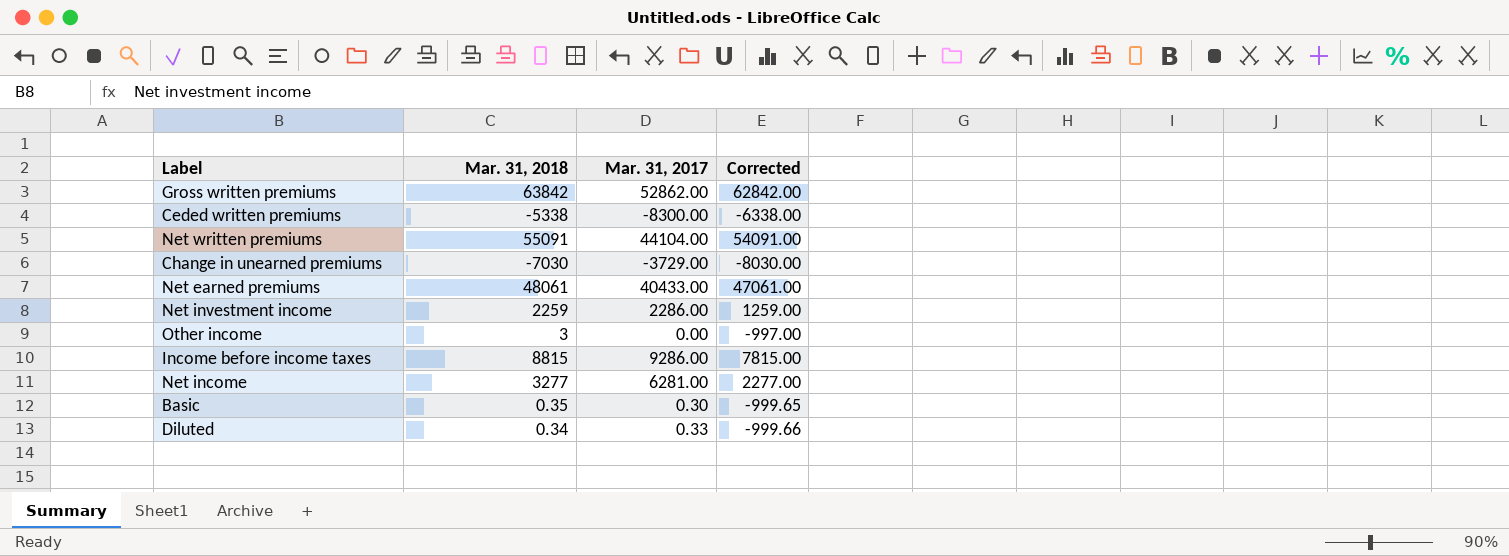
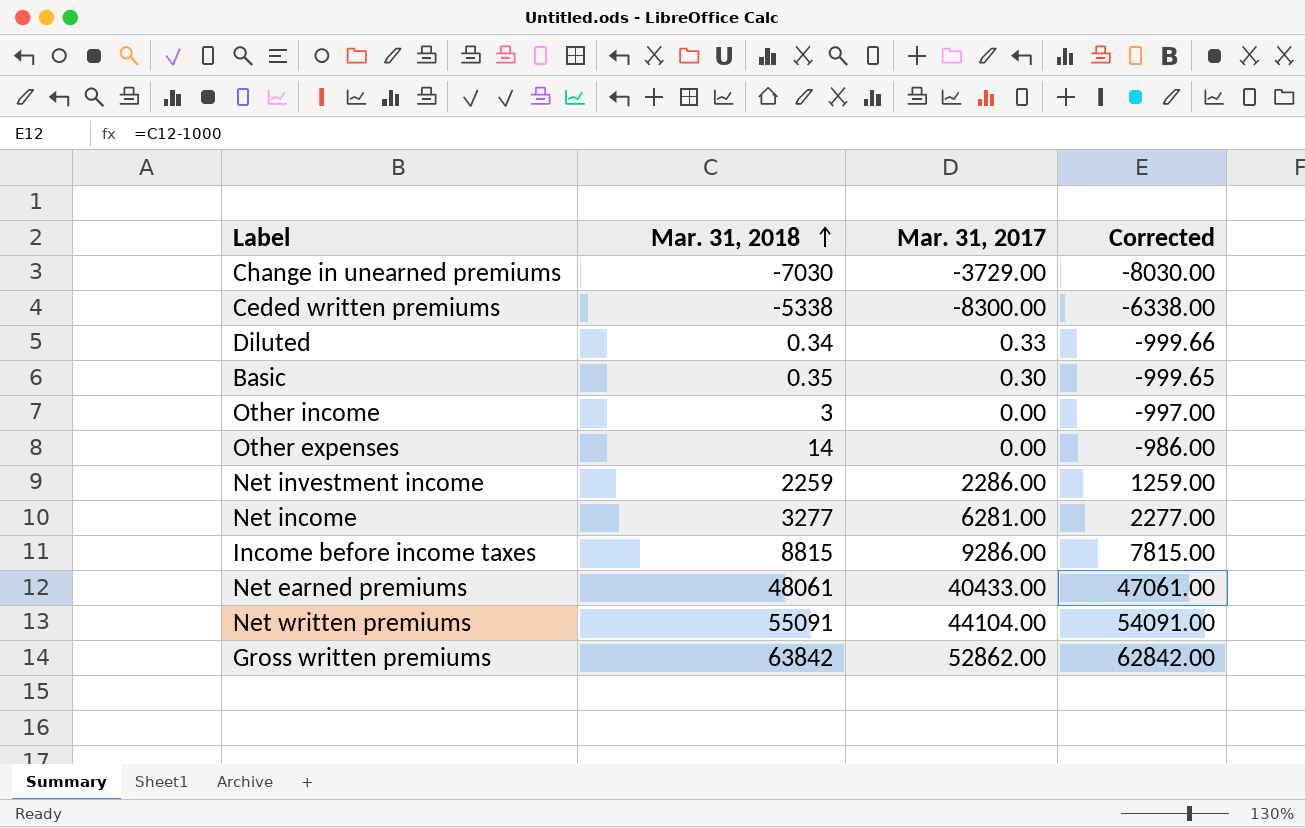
row order: none -> Mar. 31, 2018 ascending
row Other expenses: none -> 14 | 0.00 | -986.00

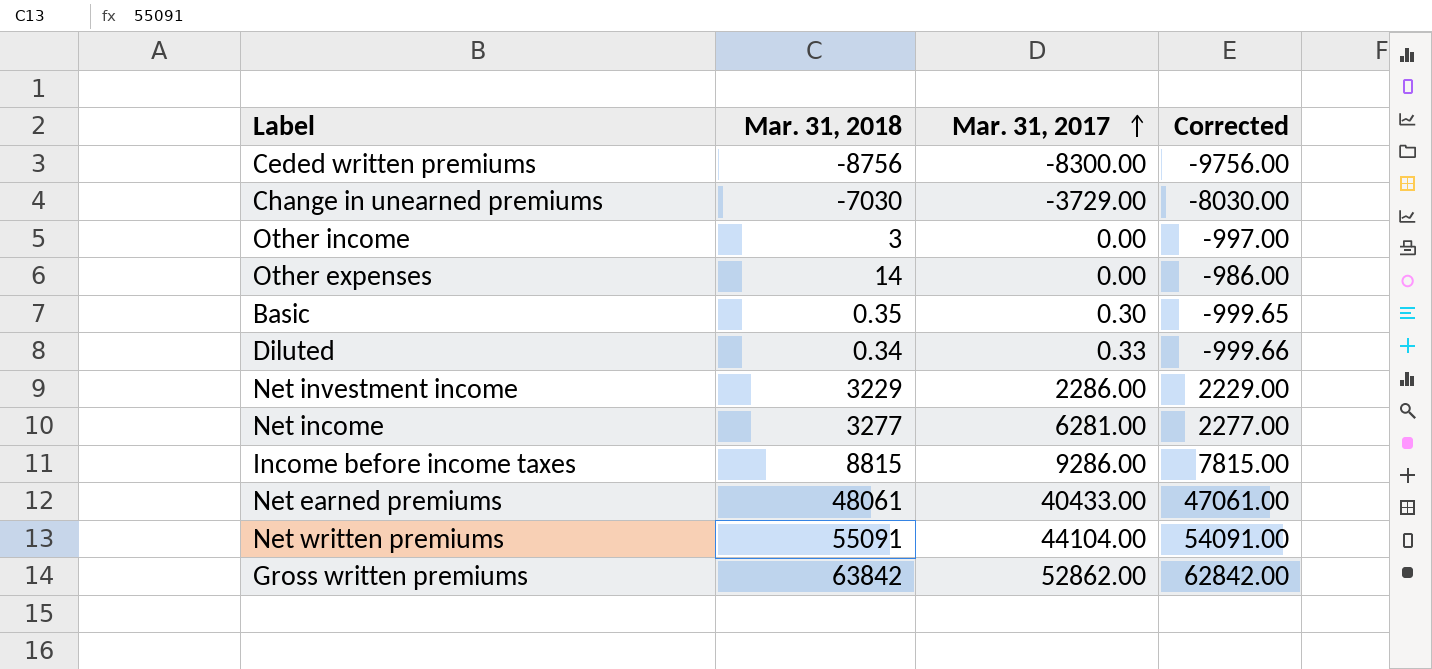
row order: Mar. 31, 2018 ascending -> Mar. 31, 2017 ascending
Ceded written premiums | Mar. 31, 2018: -5338 -> -8756
Ceded written premiums | Corrected: -6338.00 -> -9756.00
Net investment income | Mar. 31, 2018: 2259 -> 3229
Net investment income | Corrected: 1259.00 -> 2229.00

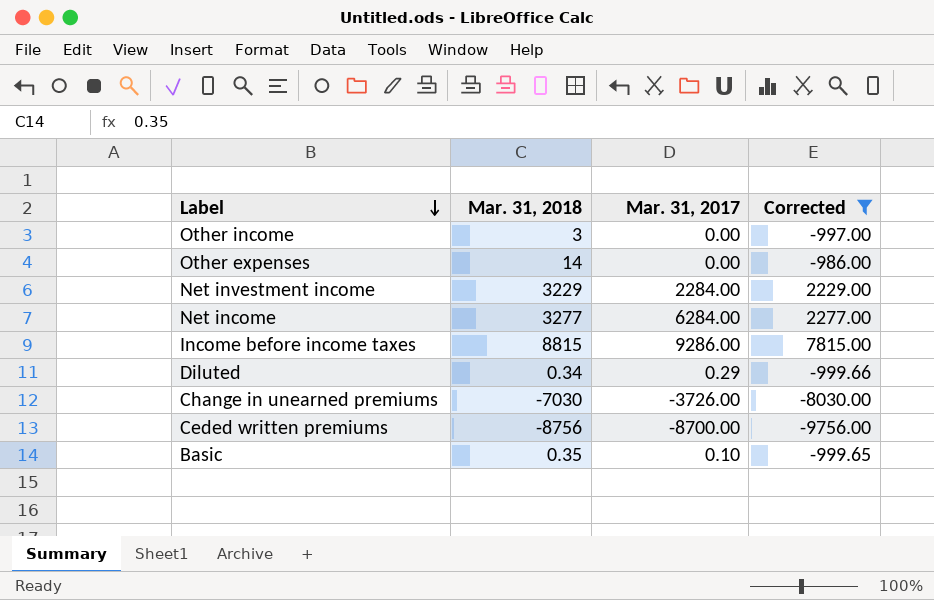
filter: none -> Corrected <= 7815.00
row order: Mar. 31, 2017 ascending -> Label descending
Net investment income | Mar. 31, 2017: 2286.00 -> 2284.00
Net income | Mar. 31, 2017: 6281.00 -> 6284.00
Diluted | Mar. 31, 2017: 0.33 -> 0.29
Change in unearned premiums | Mar. 31, 2017: -3729.00 -> -3726.00
Ceded written premiums | Mar. 31, 2017: -8300.00 -> -8700.00
Basic | Mar. 31, 2017: 0.30 -> 0.10

